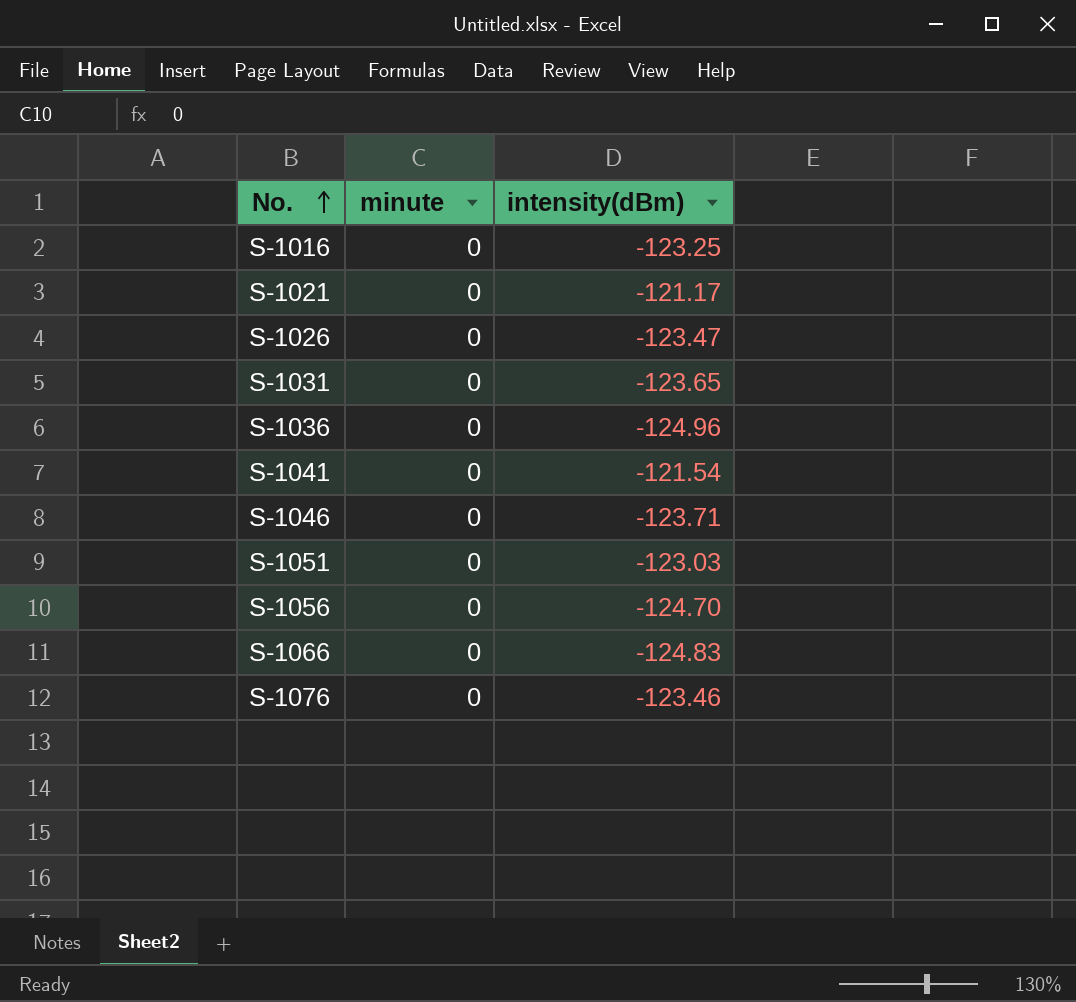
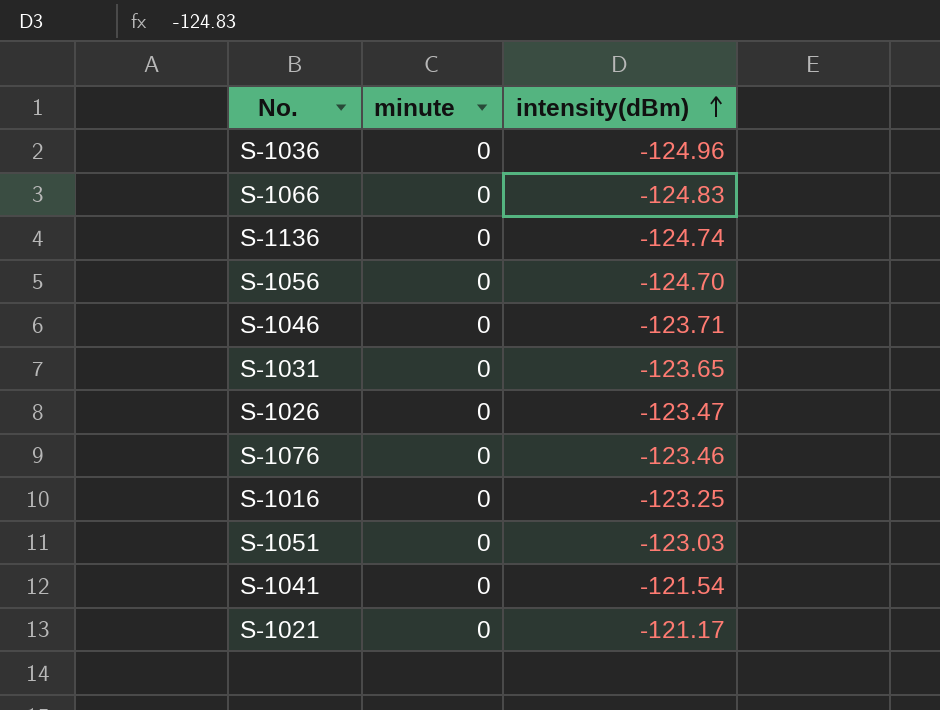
row order: No. ascending -> intensity(dBm) ascending
row S-1136: none -> 0 | -124.74

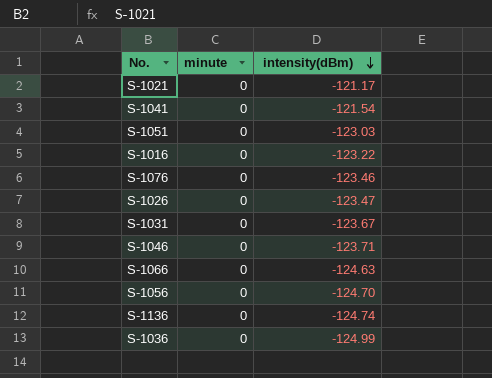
row order: intensity(dBm) ascending -> intensity(dBm) descending
S-1016 | intensity(dBm): -123.25 -> -123.22
S-1031 | intensity(dBm): -123.65 -> -123.67
S-1066 | intensity(dBm): -124.83 -> -124.63
S-1036 | intensity(dBm): -124.96 -> -124.99

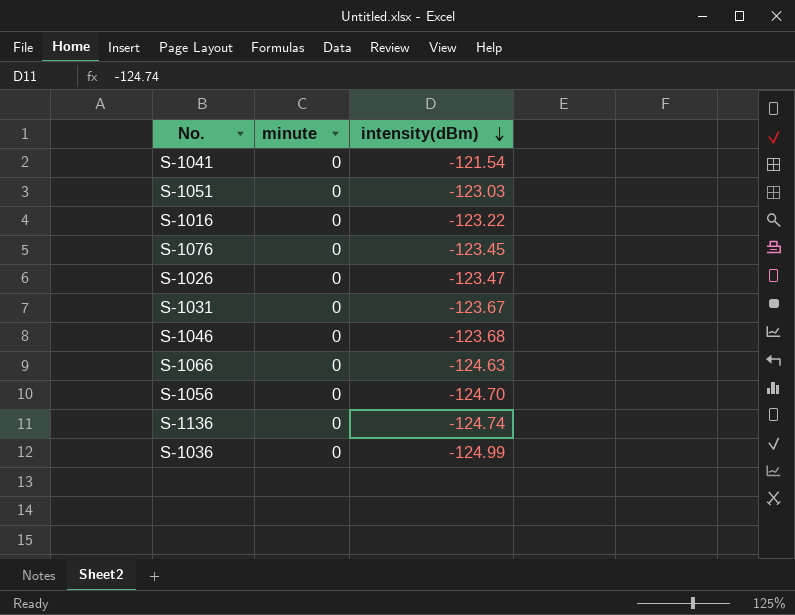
row S-1021: 0 | -121.17 -> none
S-1076 | intensity(dBm): -123.46 -> -123.45
S-1046 | intensity(dBm): -123.71 -> -123.68

